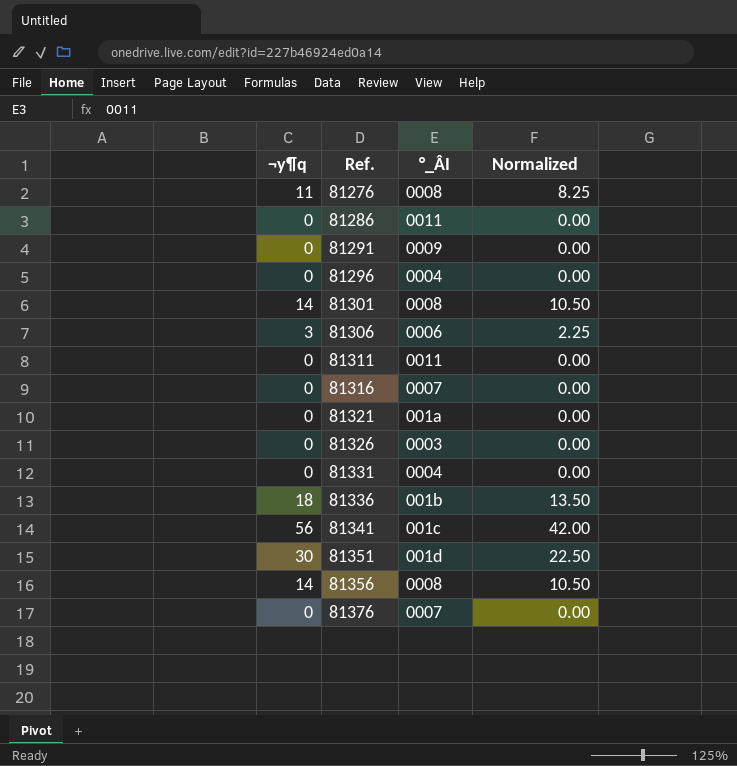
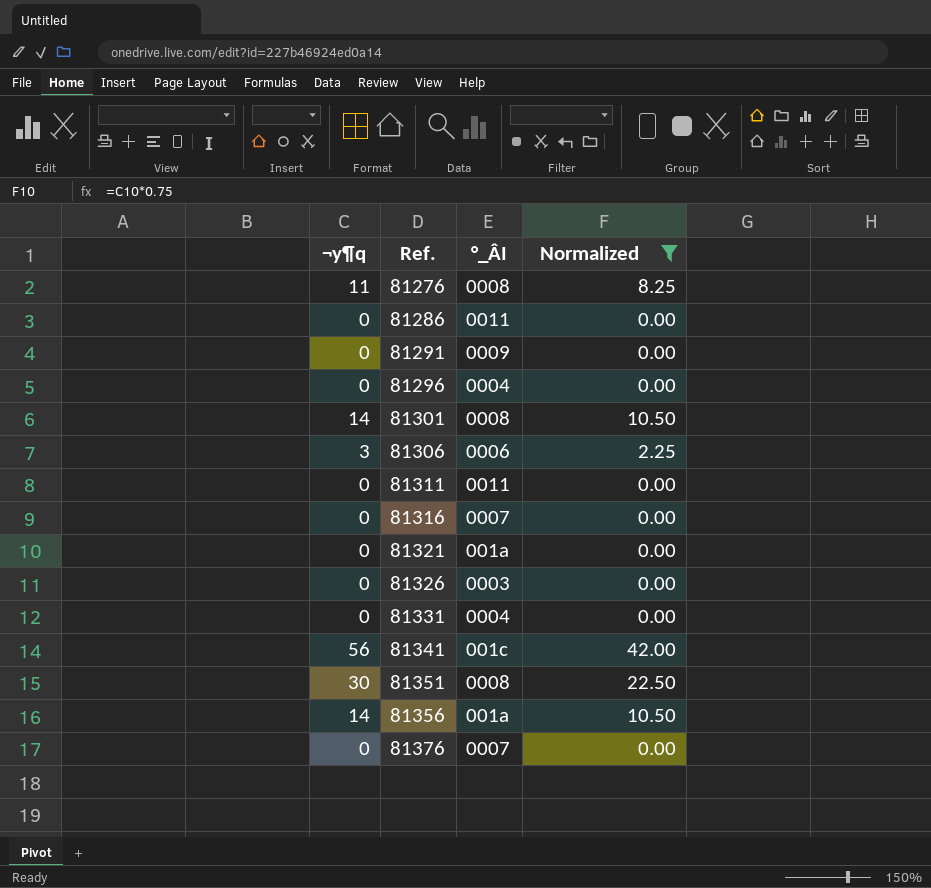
filter: none -> Normalized != 13.50
81351 | °_ÂI: 001d -> 0008
81356 | °_ÂI: 0008 -> 001a

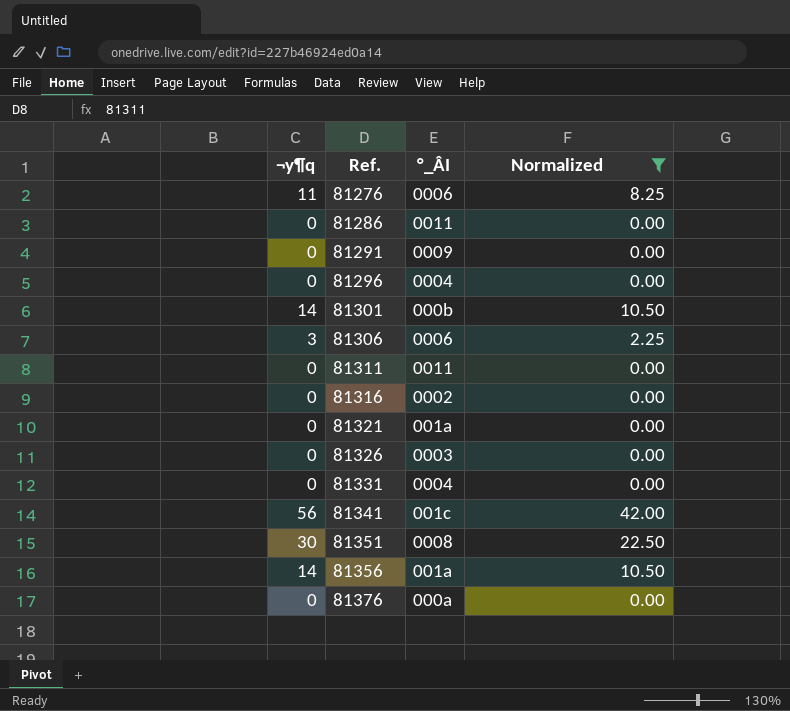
81276 | °_ÂI: 0008 -> 0006
81301 | °_ÂI: 0008 -> 000b
81316 | °_ÂI: 0007 -> 0002
81376 | °_ÂI: 0007 -> 000a

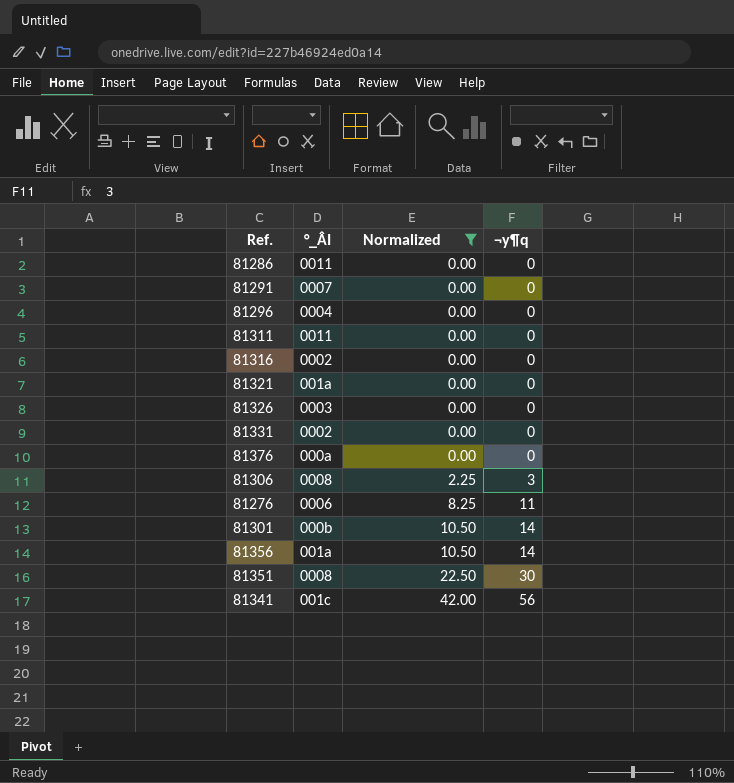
row order: Ref. ascending -> Normalized ascending
column ¬y¶q | position: 1 -> 4
81291 | °_ÂI: 0009 -> 0007
81331 | °_ÂI: 0004 -> 0002
81306 | °_ÂI: 0006 -> 0008

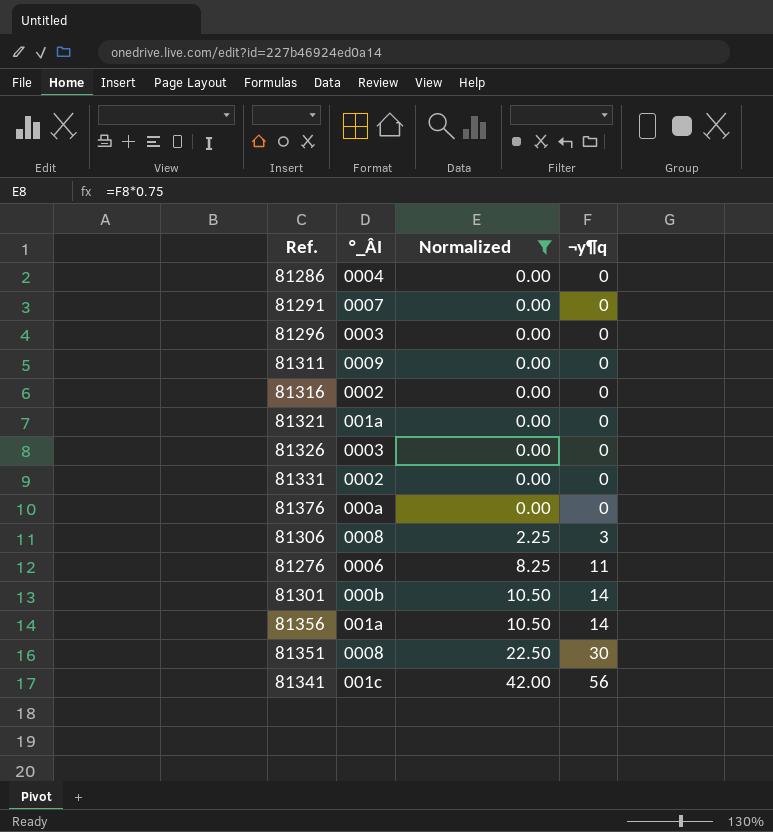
81286 | °_ÂI: 0011 -> 0004
81296 | °_ÂI: 0004 -> 0003
81311 | °_ÂI: 0011 -> 0009

